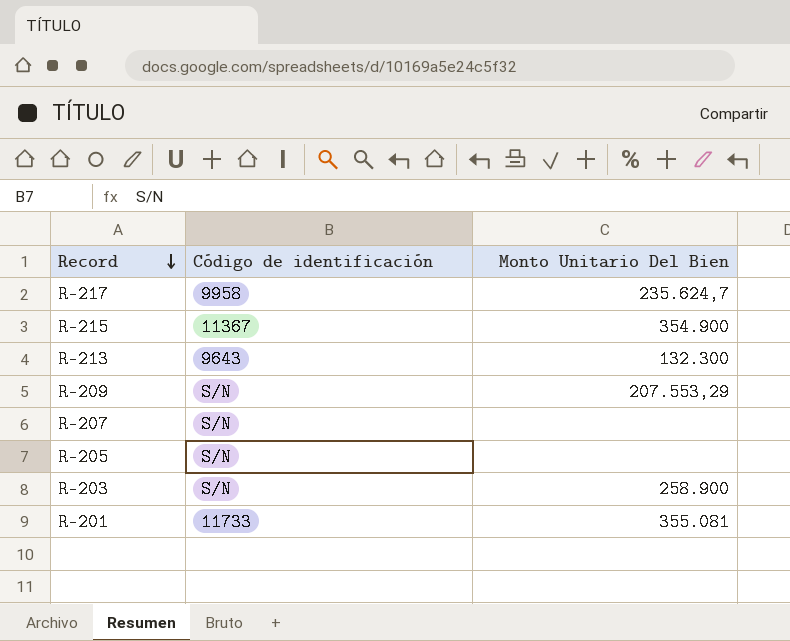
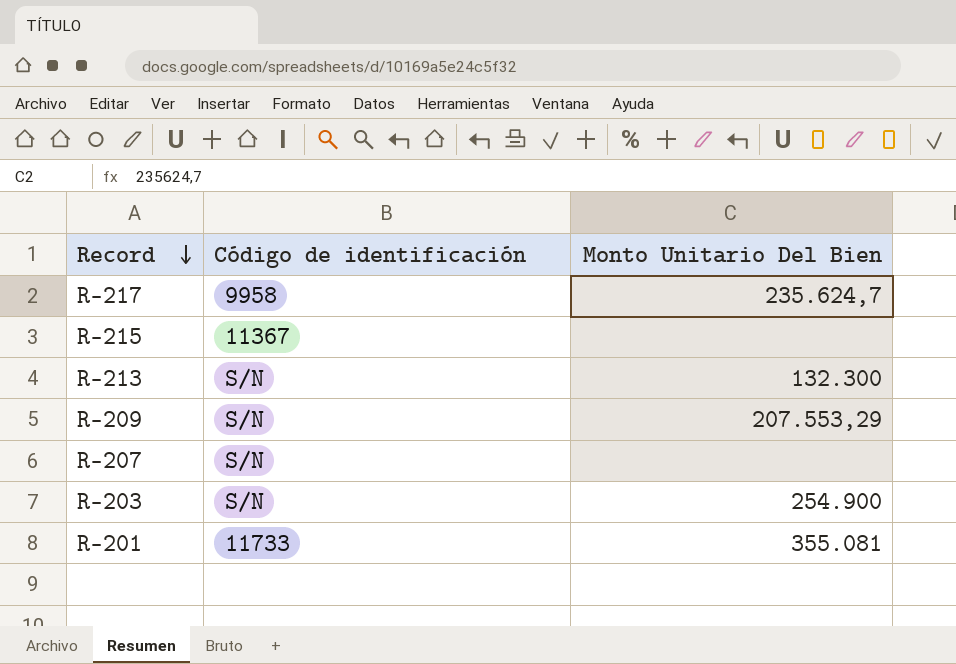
row R-205: S/N | none -> none
R-215 | Monto Unitario Del Bien: 354.900 -> none
R-213 | Código de identificación: 9643 -> S/N
R-203 | Monto Unitario Del Bien: 258.900 -> 254.900

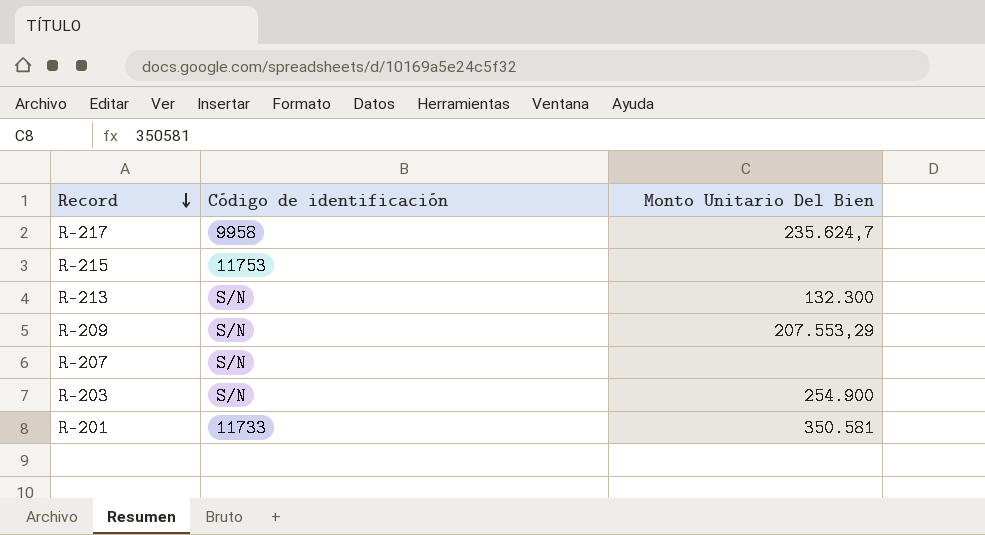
R-215 | Código de identificación: 11367 -> 11753
R-201 | Monto Unitario Del Bien: 355.081 -> 350.581

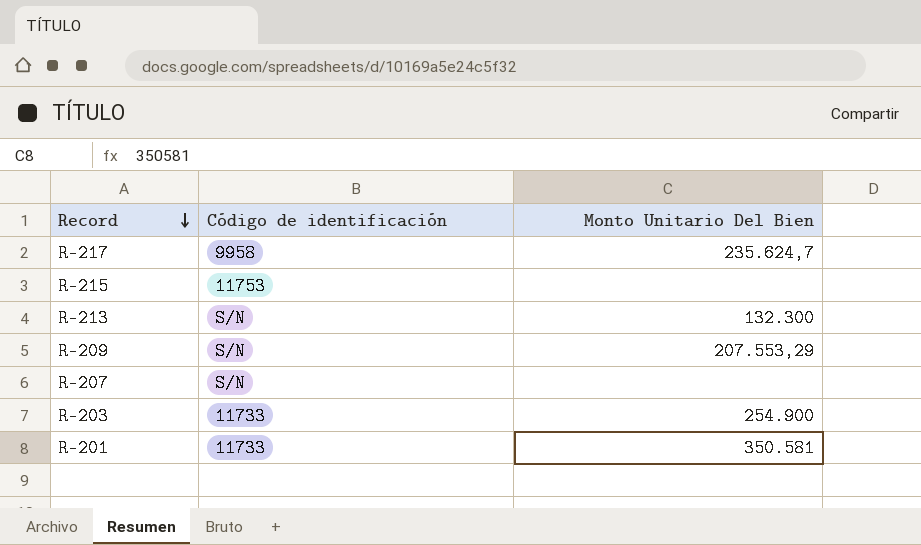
R-203 | Código de identificación: S/N -> 11733

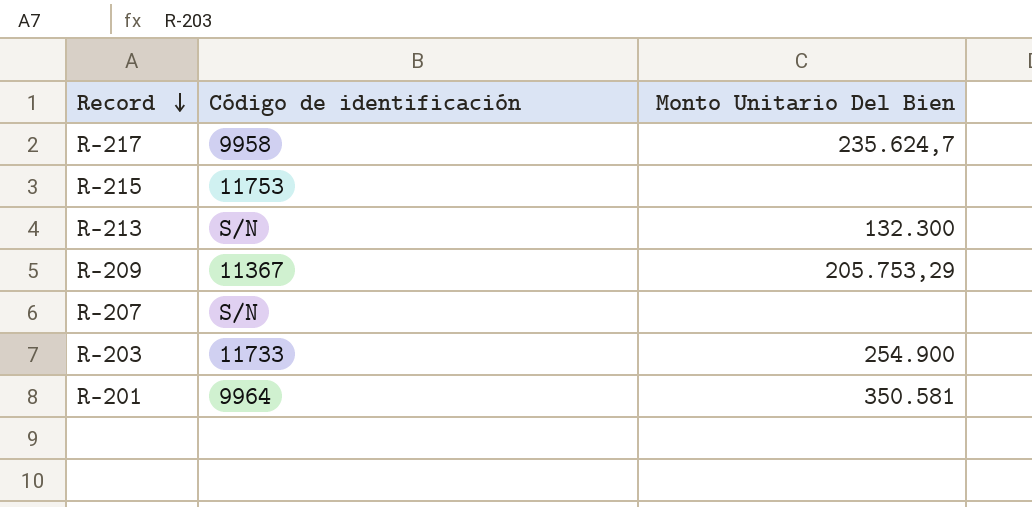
R-209 | Código de identificación: S/N -> 11367
R-209 | Monto Unitario Del Bien: 207.553,29 -> 205.753,29
R-201 | Código de identificación: 11733 -> 9964

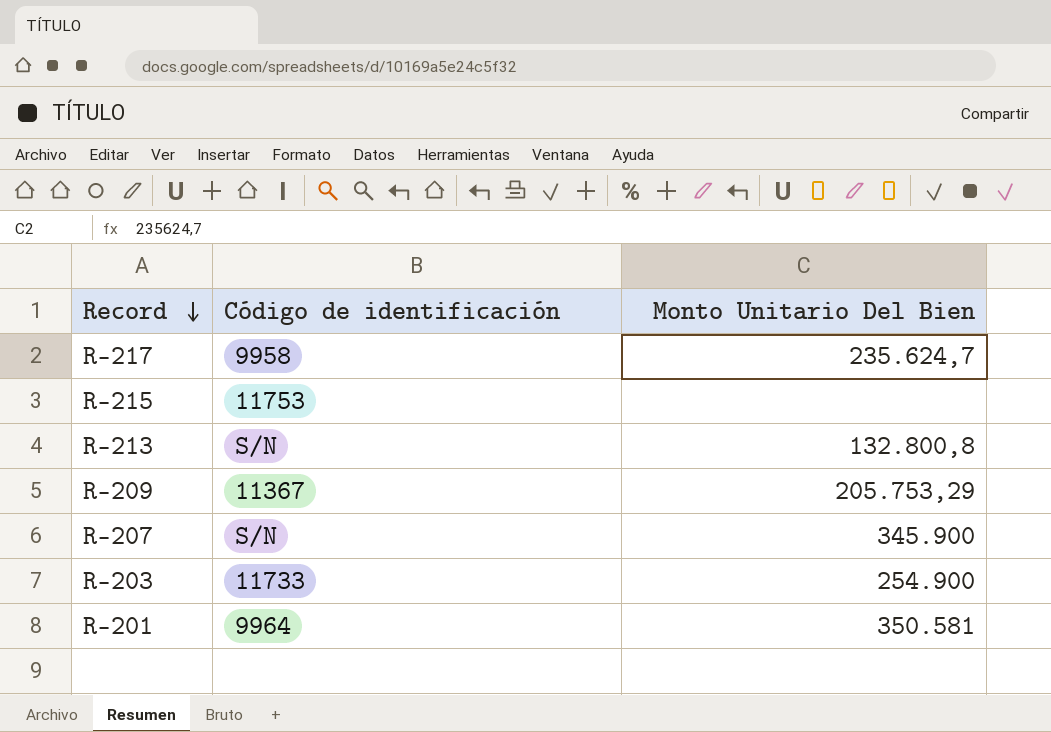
R-213 | Monto Unitario Del Bien: 132.300 -> 132.800,8
R-207 | Monto Unitario Del Bien: none -> 345.900

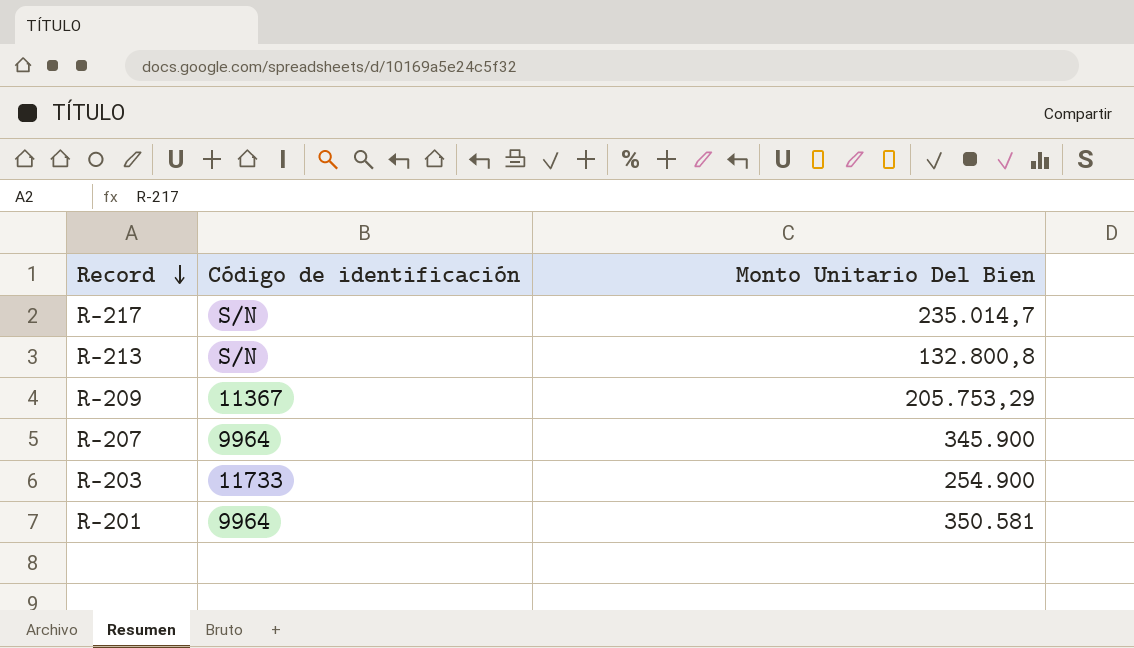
row R-215: 11753 | none -> none
R-217 | Código de identificación: 9958 -> S/N
R-217 | Monto Unitario Del Bien: 235.624,7 -> 235.014,7
R-207 | Código de identificación: S/N -> 9964

